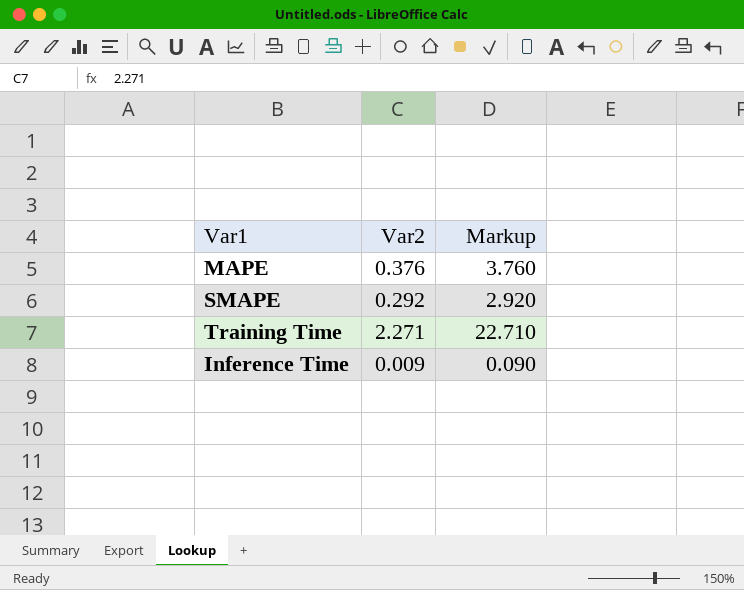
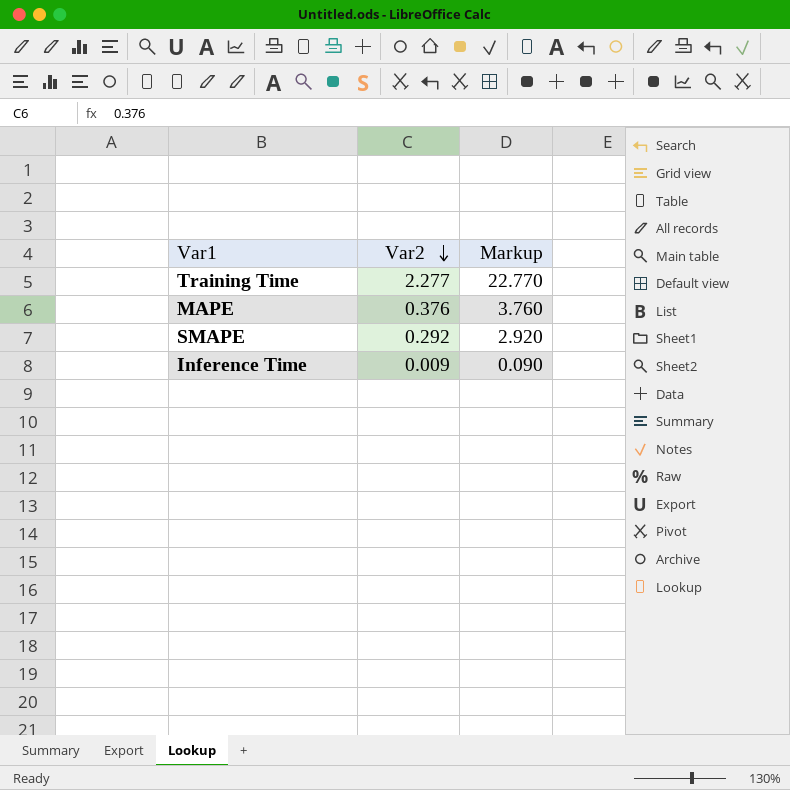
row order: none -> Var2 descending
Training Time | Var2: 2.271 -> 2.277
Training Time | Markup: 22.710 -> 22.770

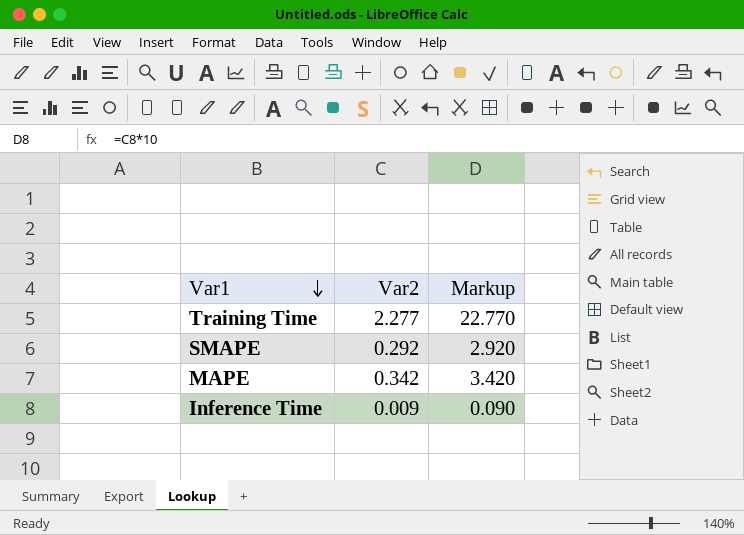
row order: Var2 descending -> Var1 descending
MAPE | Var2: 0.376 -> 0.342
MAPE | Markup: 3.760 -> 3.420

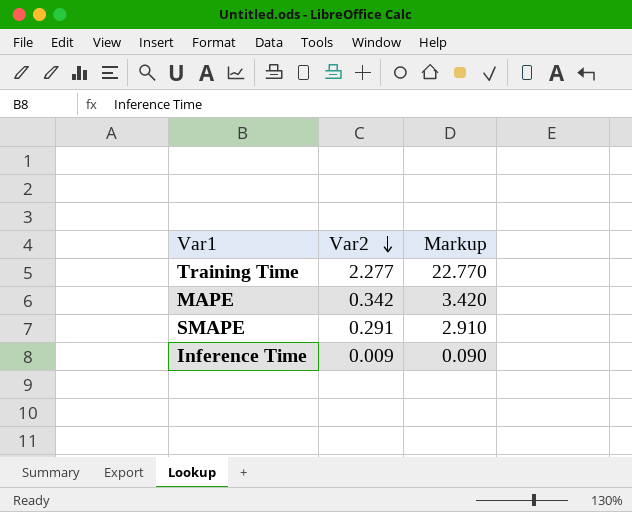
row order: Var1 descending -> Var2 descending
SMAPE | Var2: 0.292 -> 0.291
SMAPE | Markup: 2.920 -> 2.910

